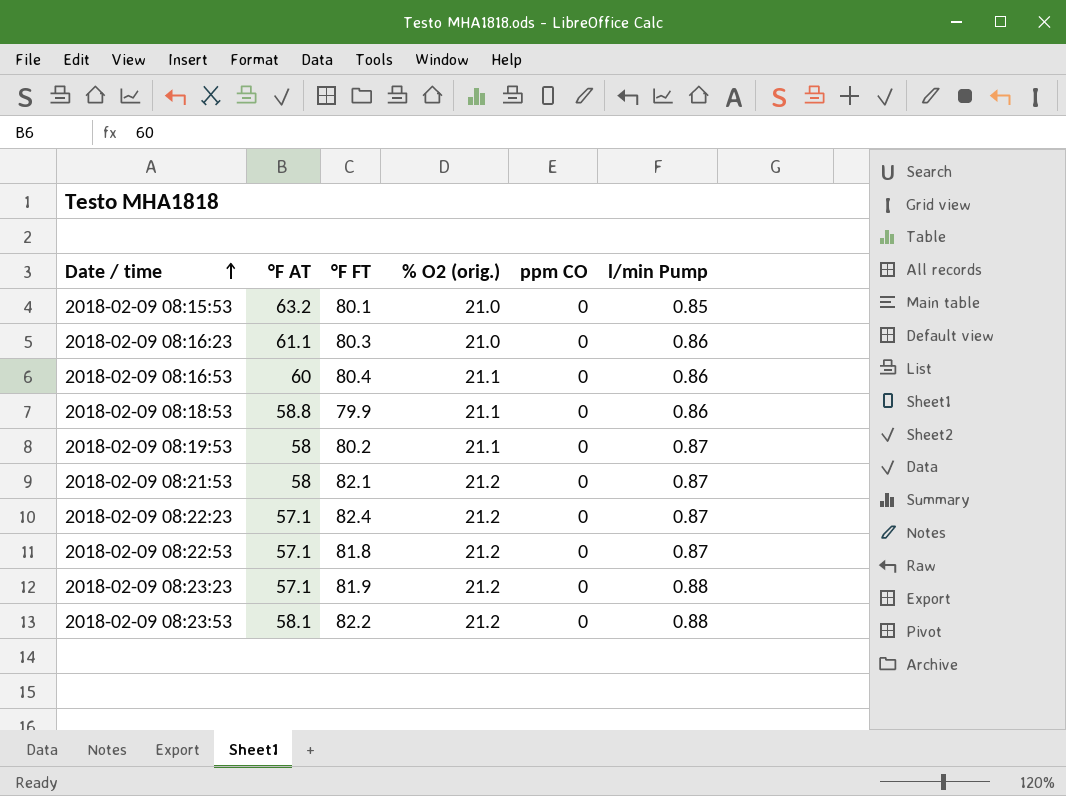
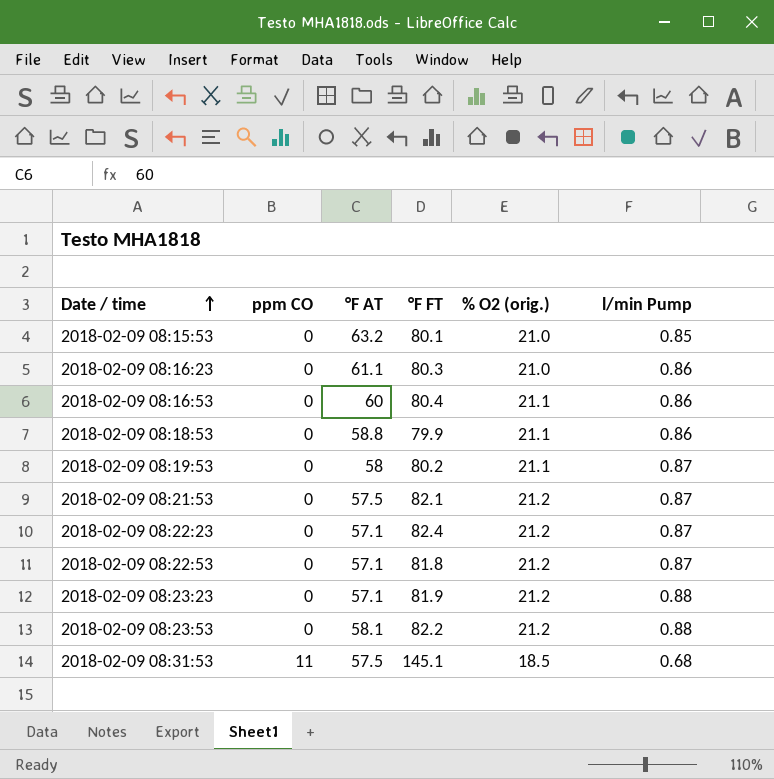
column ppm CO | position: 5 -> 2
2018-02-09 08:21:53 | °F AT: 58 -> 57.5
row 2018-02-09 08:31:53: none -> 11 | 57.5 | 145.1 | 18.5 | 0.68

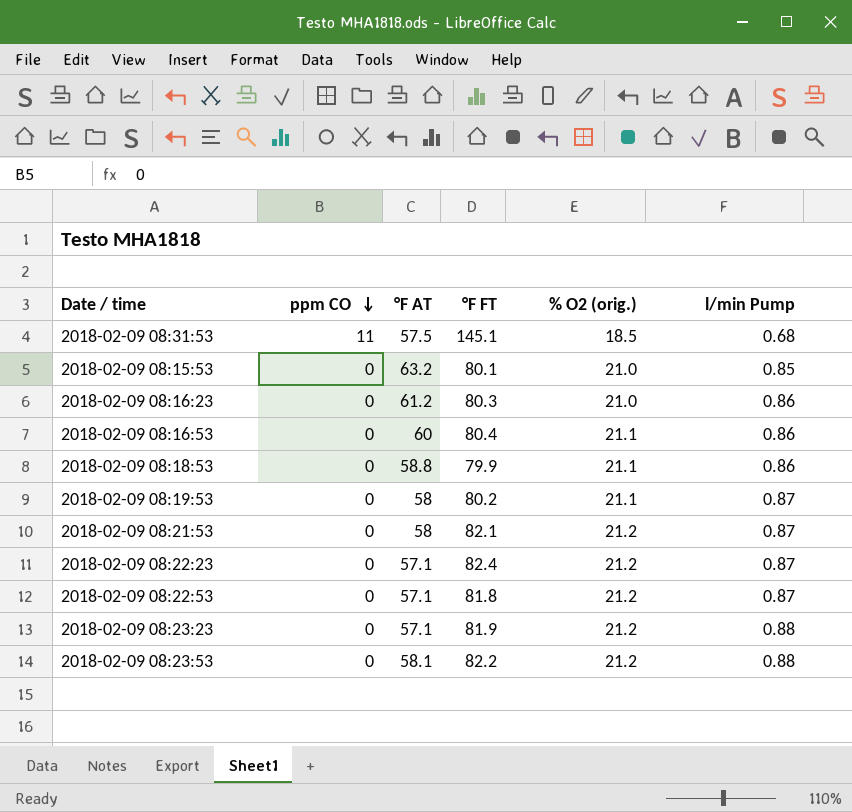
row order: Date / time ascending -> ppm CO descending
2018-02-09 08:16:23 | °F AT: 61.1 -> 61.2
2018-02-09 08:21:53 | °F AT: 57.5 -> 58

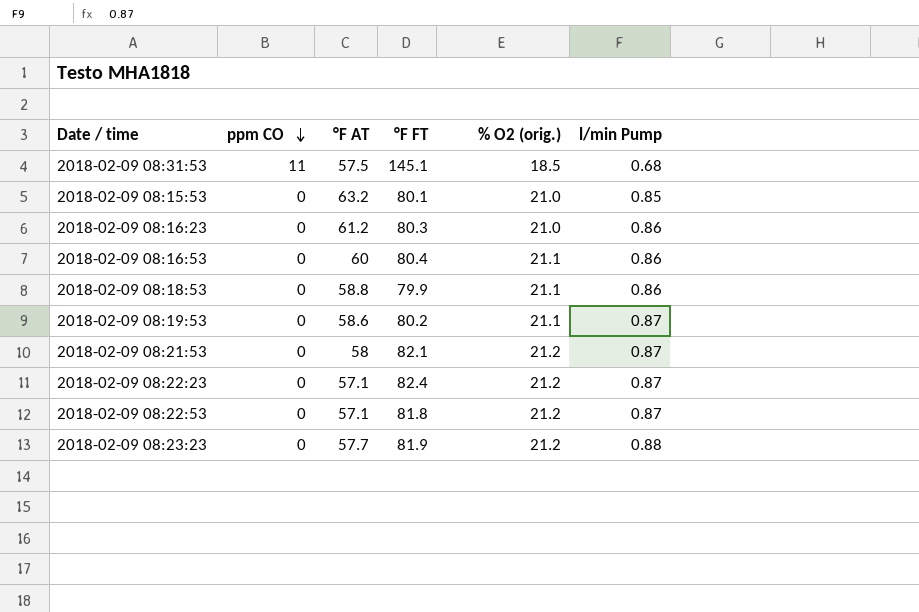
row 2018-02-09 08:23:53: 0 | 58.1 | 82.2 | 21.2 | 0.88 -> none
2018-02-09 08:19:53 | °F AT: 58 -> 58.6
2018-02-09 08:23:23 | °F AT: 57.1 -> 57.7

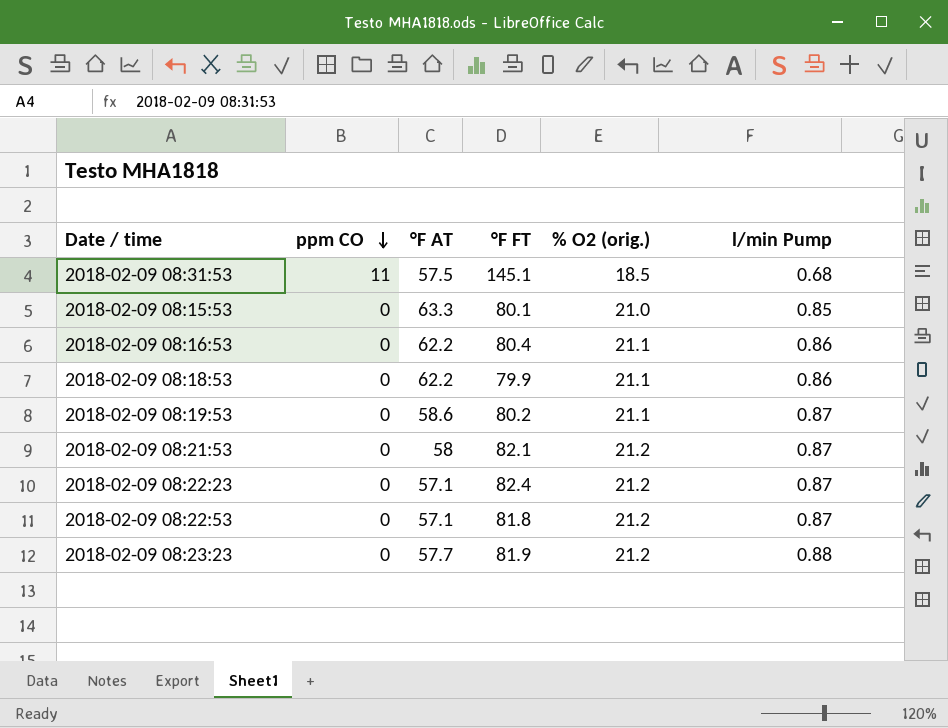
row 2018-02-09 08:16:23: 0 | 61.2 | 80.3 | 21.0 | 0.86 -> none
2018-02-09 08:15:53 | °F AT: 63.2 -> 63.3
2018-02-09 08:16:53 | °F AT: 60 -> 62.2
2018-02-09 08:18:53 | °F AT: 58.8 -> 62.2

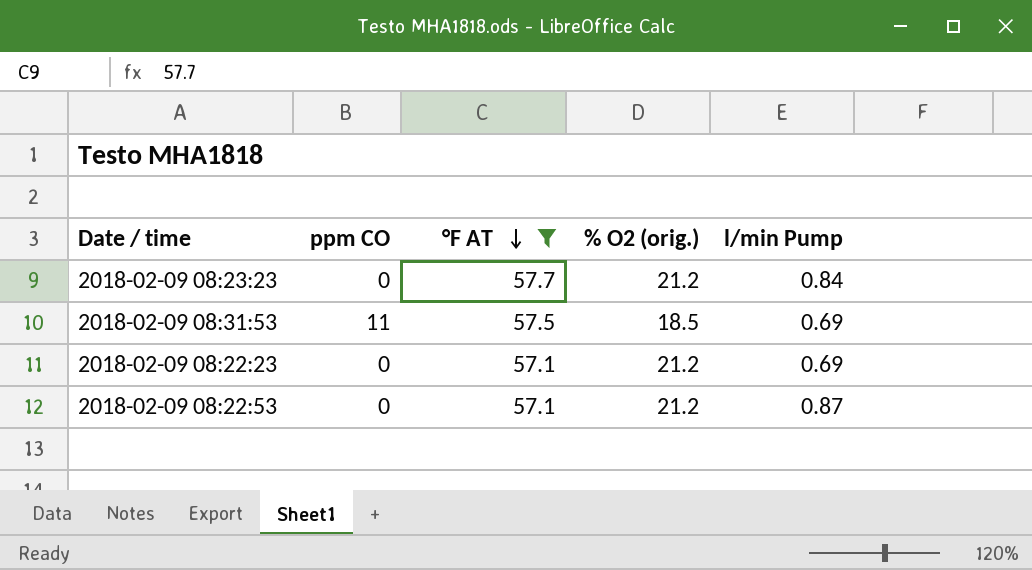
filter: none -> °F AT <= 57.7
row order: ppm CO descending -> °F AT descending
column °F FT | position: 4 -> none
2018-02-09 08:23:23 | l/min Pump: 0.88 -> 0.84
2018-02-09 08:31:53 | l/min Pump: 0.68 -> 0.69
2018-02-09 08:22:23 | l/min Pump: 0.87 -> 0.69

